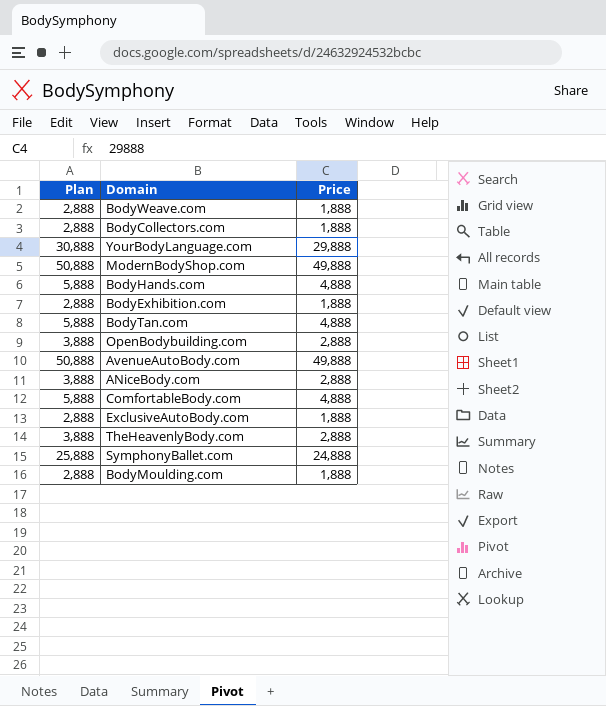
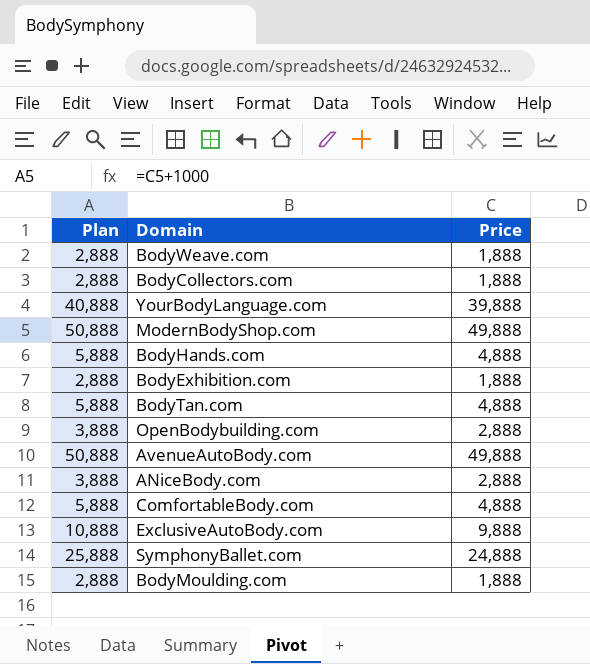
row TheHeavenlyBody.com: 3,888 | 2,888 -> none
YourBodyLanguage.com | Plan: 30,888 -> 40,888
YourBodyLanguage.com | Price: 29,888 -> 39,888
ExclusiveAutoBody.com | Plan: 2,888 -> 10,888
ExclusiveAutoBody.com | Price: 1,888 -> 9,888

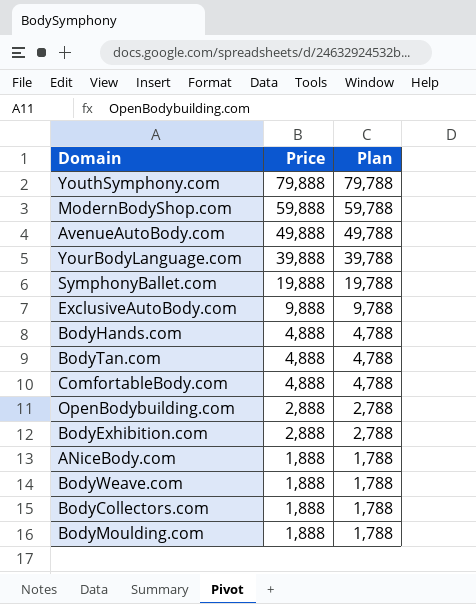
row order: none -> Price descending
column Plan | formula: [Price] + 1000 -> [Price] - 100
column Plan | position: 1 -> 3
row YouthSymphony.com: none -> 79,888 | 79,788
ModernBodyShop.com | Price: 49,888 -> 59,888
SymphonyBallet.com | Price: 24,888 -> 19,888
BodyExhibition.com | Price: 1,888 -> 2,888
ANiceBody.com | Price: 2,888 -> 1,888

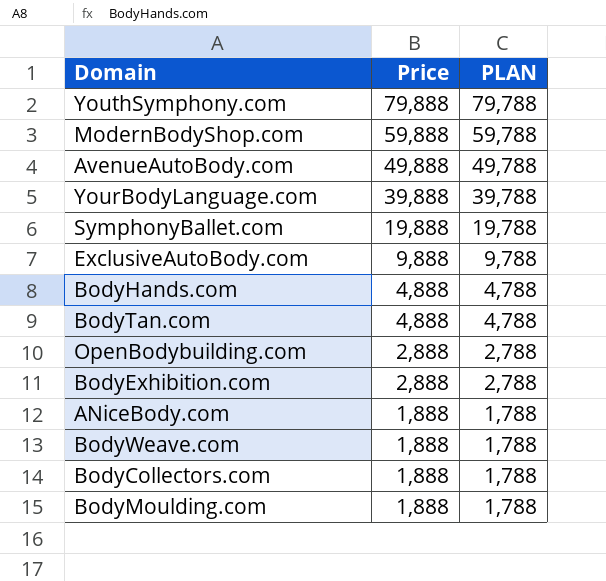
column name: Plan -> PLAN
row ComfortableBody.com: 4,888 | 4,788 -> none

